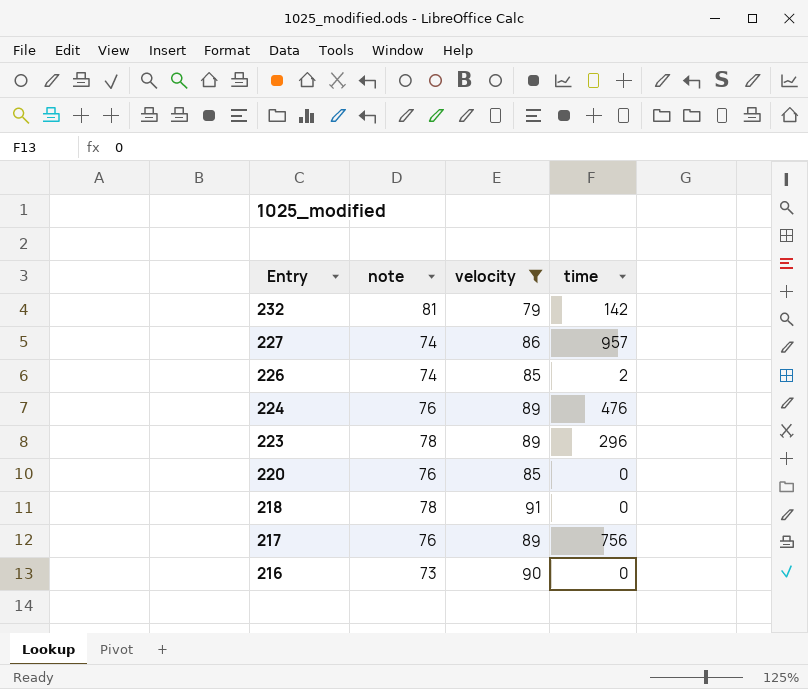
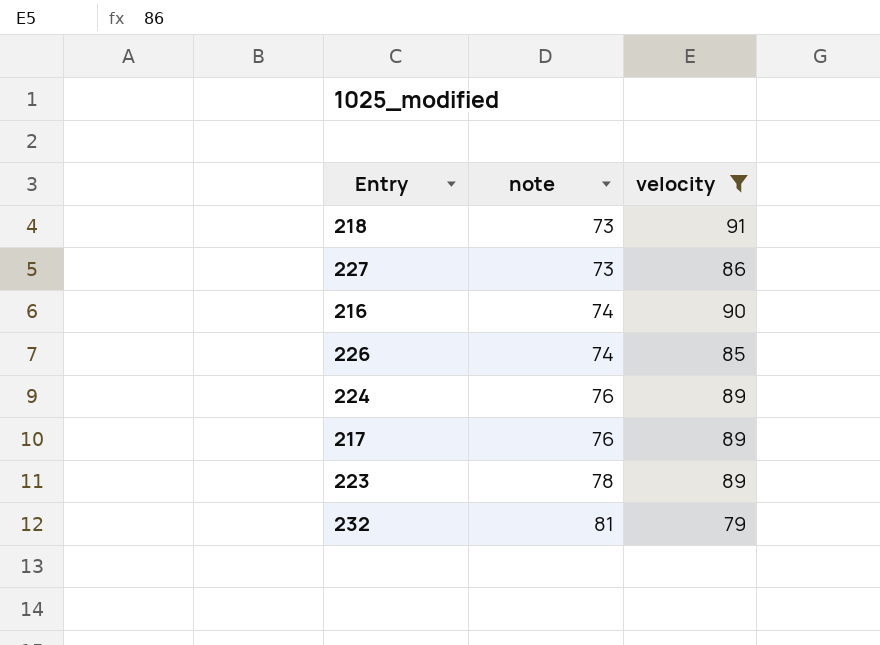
row order: Entry descending -> note ascending
column time | position: 4 -> none
row 220: 76 | 85 | 0 -> none
218 | note: 78 -> 73
227 | note: 74 -> 73
216 | note: 73 -> 74

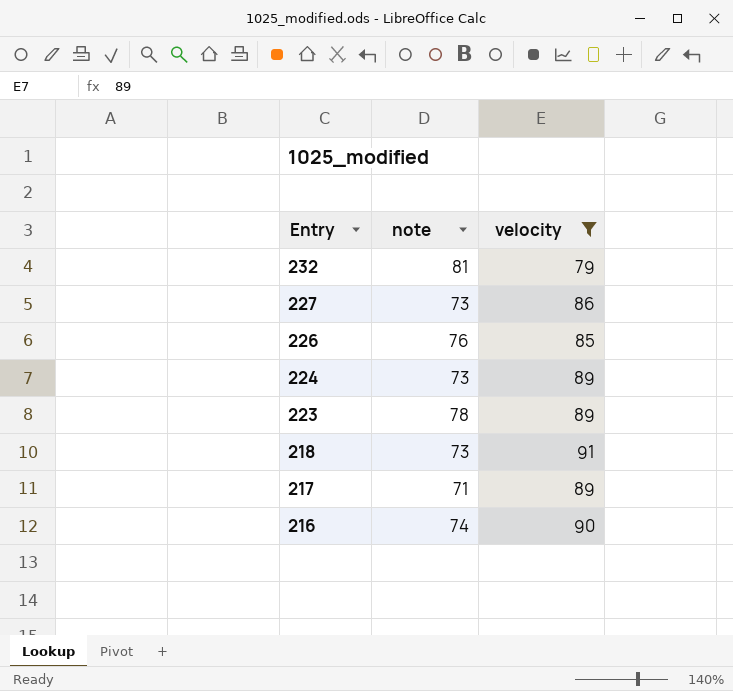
row order: note ascending -> Entry descending
226 | note: 74 -> 76
224 | note: 76 -> 73
217 | note: 76 -> 71

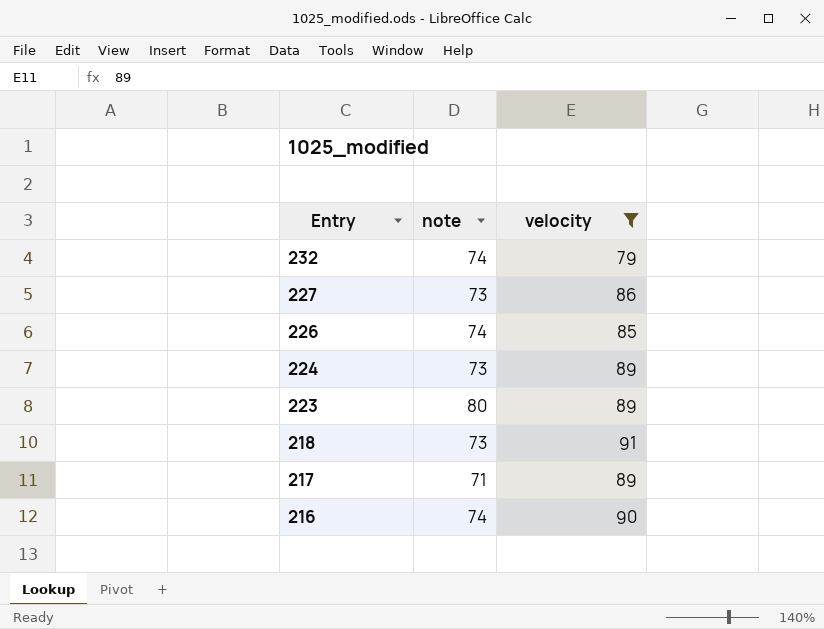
232 | note: 81 -> 74
226 | note: 76 -> 74
223 | note: 78 -> 80

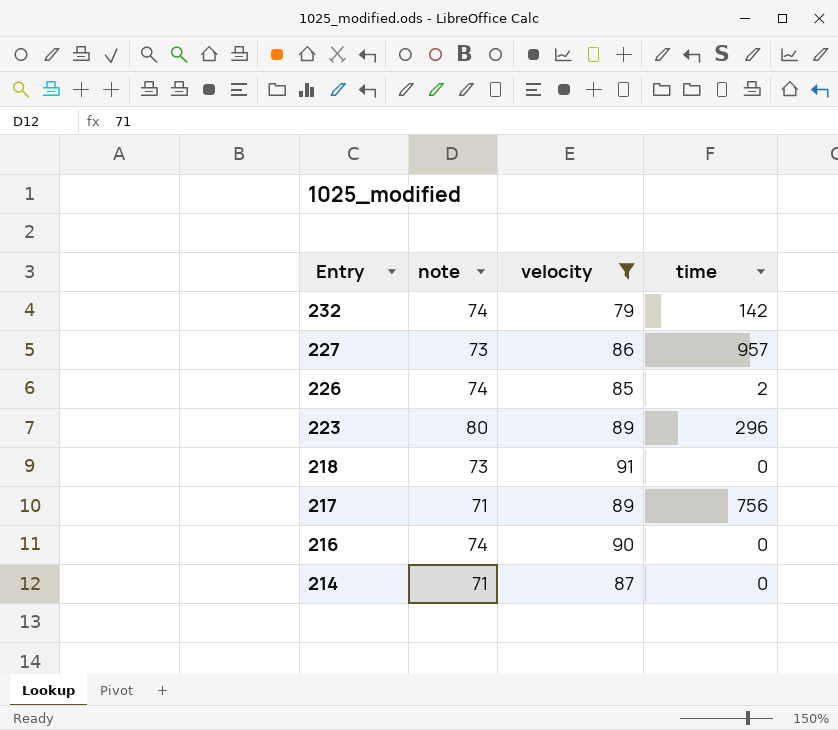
column time | position: none -> 4
row 224: 73 | 89 -> none
row 214: none -> 71 | 87 | 0

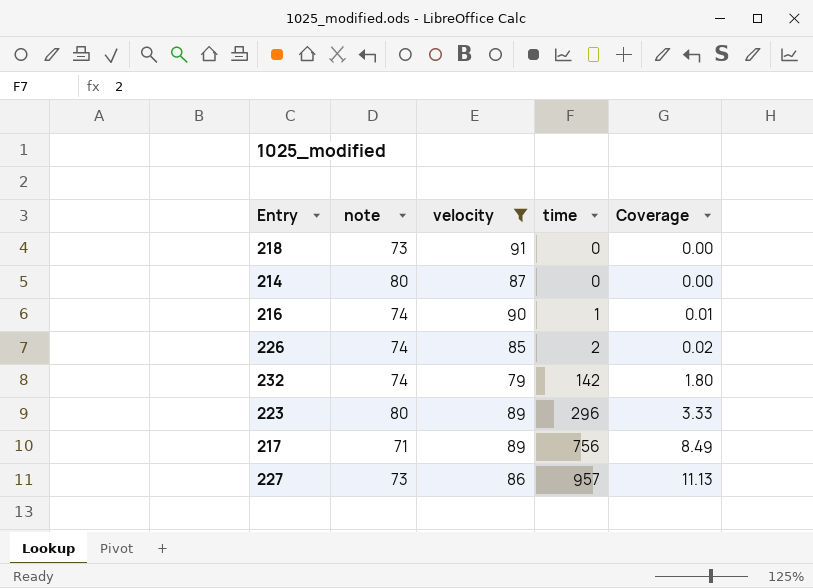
row order: Entry descending -> time ascending
column Coverage | formula: none -> [time] / [velocity]
214 | note: 71 -> 80
216 | time: 0 -> 1

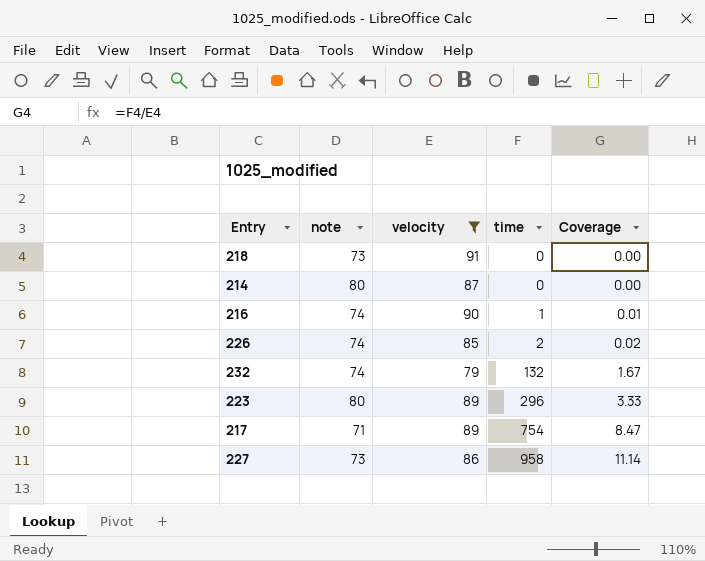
232 | time: 142 -> 132
232 | Coverage: 1.80 -> 1.67
217 | time: 756 -> 754
217 | Coverage: 8.49 -> 8.47
227 | time: 957 -> 958
227 | Coverage: 11.13 -> 11.14

